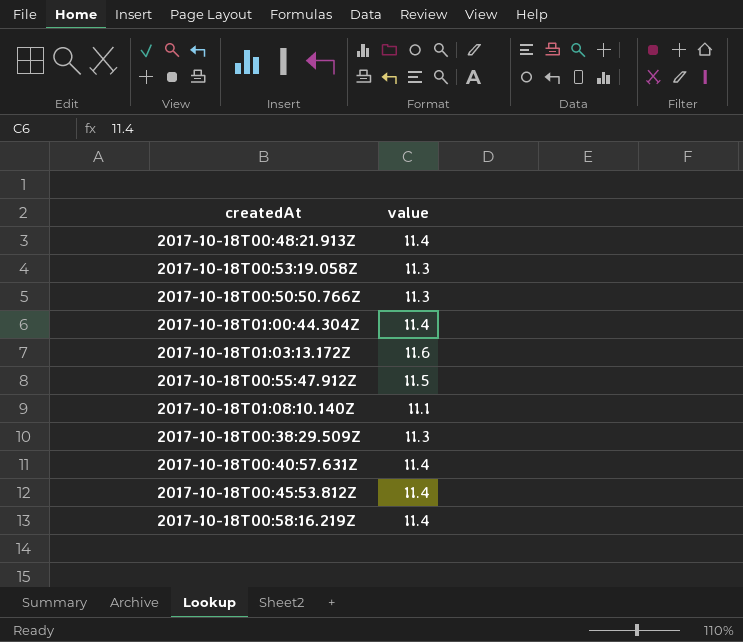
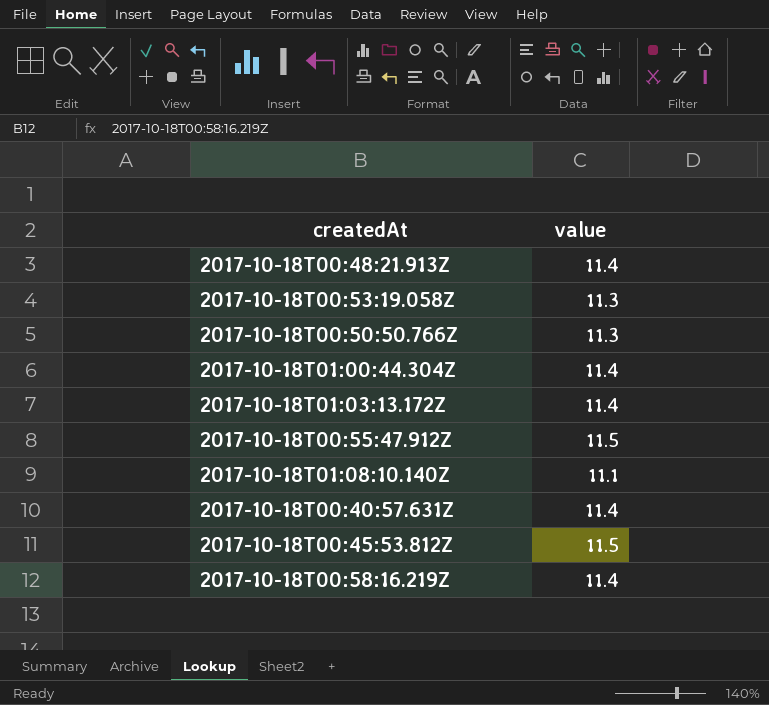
row 2017-10-18T00:38:29.509Z: 11.3 -> none
2017-10-18T01:03:13.172Z | value: 11.6 -> 11.4
2017-10-18T00:45:53.812Z | value: 11.4 -> 11.5

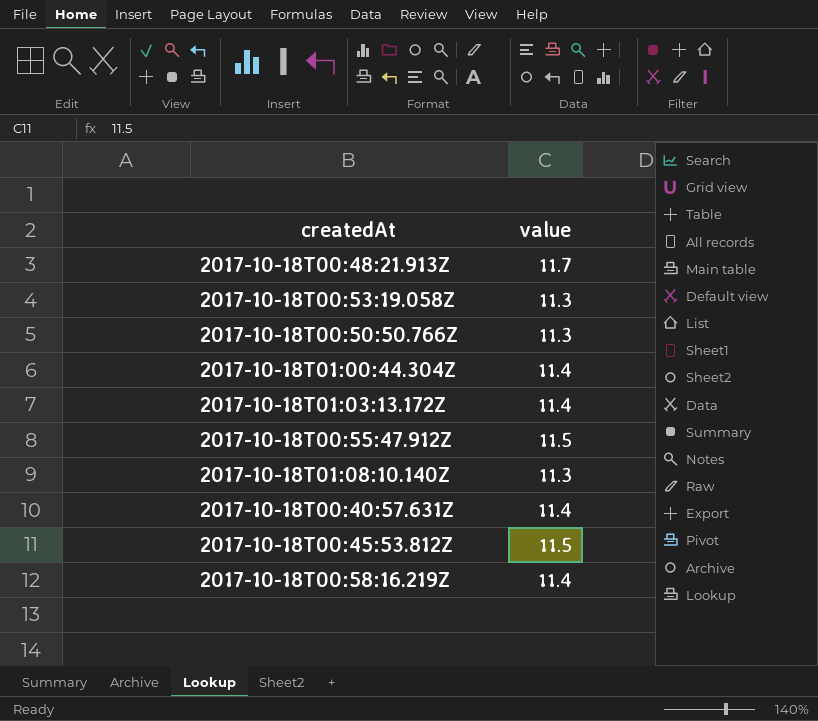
2017-10-18T00:48:21.913Z | value: 11.4 -> 11.7
2017-10-18T01:08:10.140Z | value: 11.1 -> 11.3

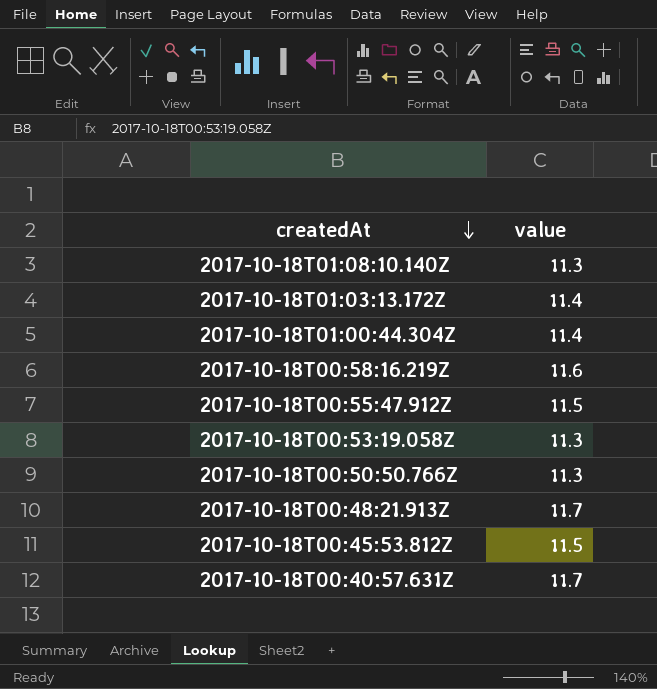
row order: none -> createdAt descending
2017-10-18T00:58:16.219Z | value: 11.4 -> 11.6
2017-10-18T00:40:57.631Z | value: 11.4 -> 11.7

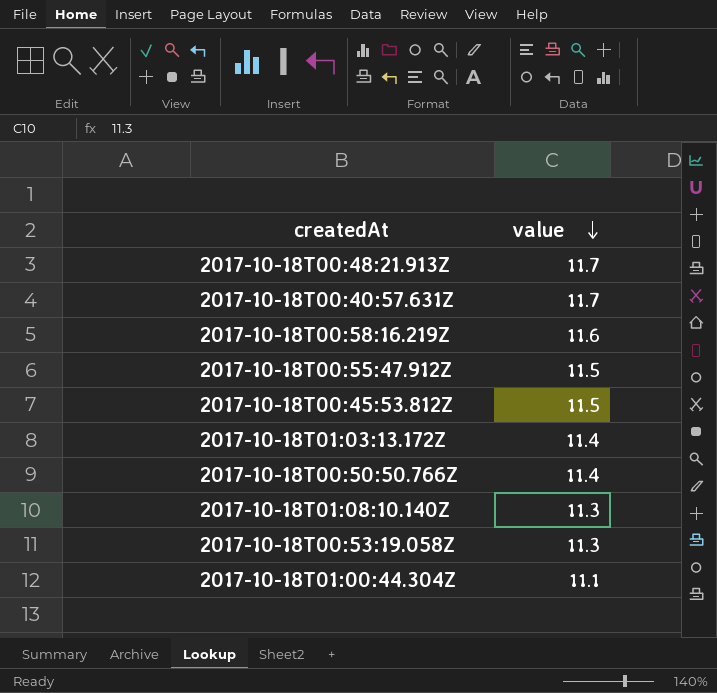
row order: createdAt descending -> value descending
2017-10-18T00:50:50.766Z | value: 11.3 -> 11.4
2017-10-18T01:00:44.304Z | value: 11.4 -> 11.1

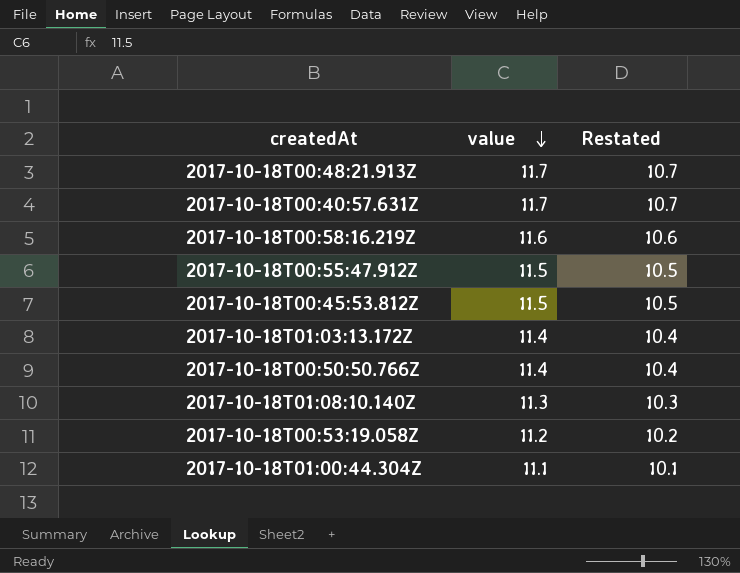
column Restated | formula: none -> [value] - 1
2017-10-18T00:53:19.058Z | value: 11.3 -> 11.2

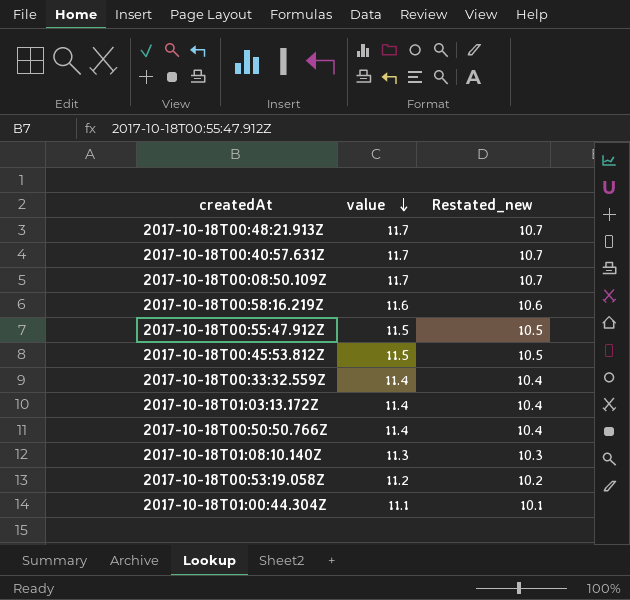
column name: Restated -> Restated_new
row 2017-10-18T00:08:50.109Z: none -> 11.7 | 10.7
row 2017-10-18T00:33:32.559Z: none -> 11.4 | 10.4

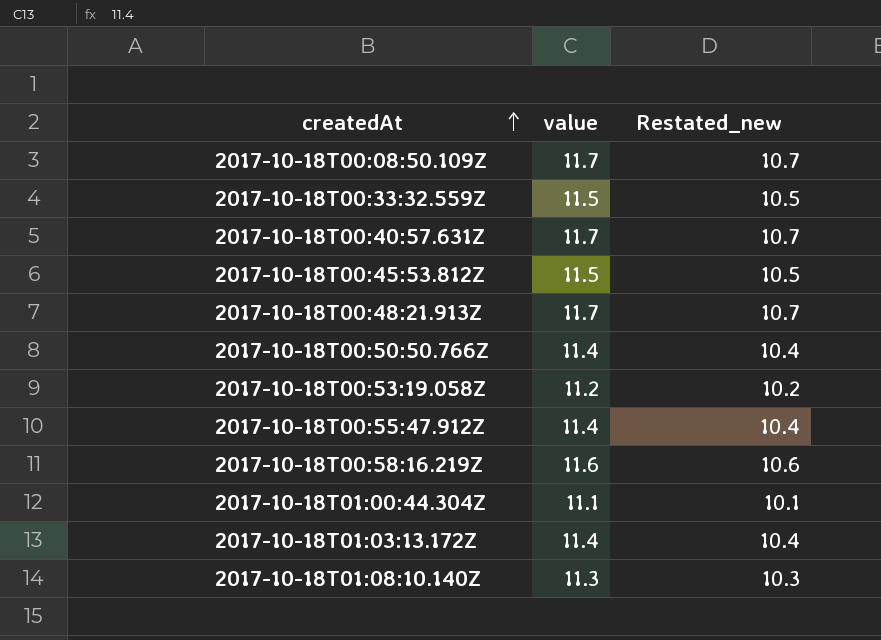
row order: value descending -> createdAt ascending
2017-10-18T00:33:32.559Z | value: 11.4 -> 11.5
2017-10-18T00:33:32.559Z | Restated_new: 10.4 -> 10.5
2017-10-18T00:55:47.912Z | value: 11.5 -> 11.4
2017-10-18T00:55:47.912Z | Restated_new: 10.5 -> 10.4

